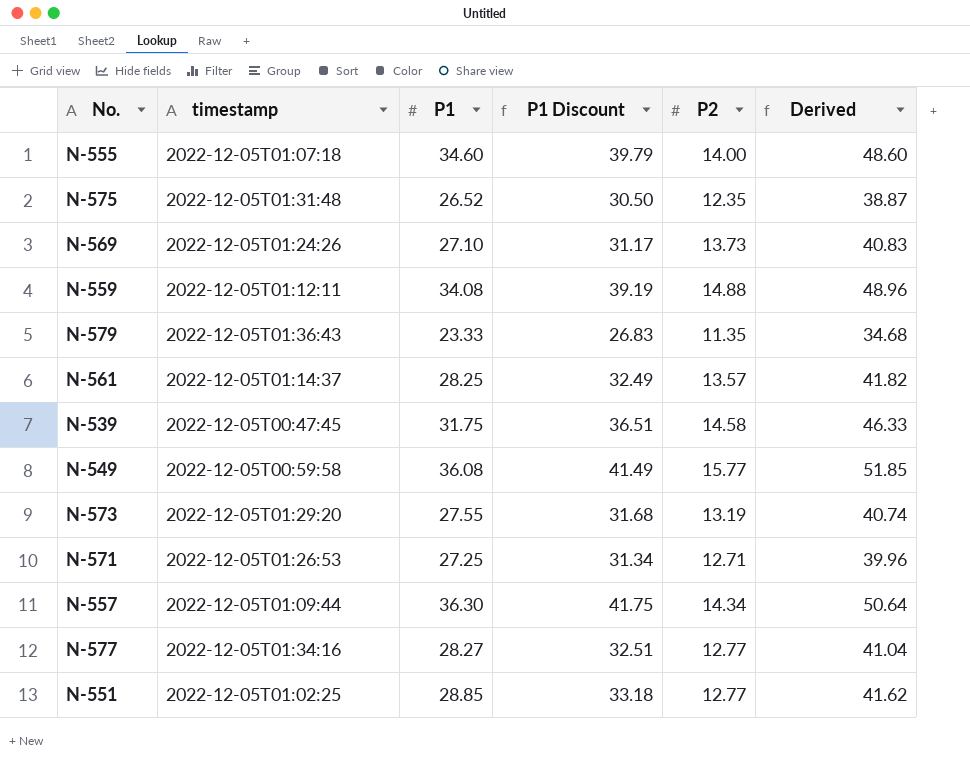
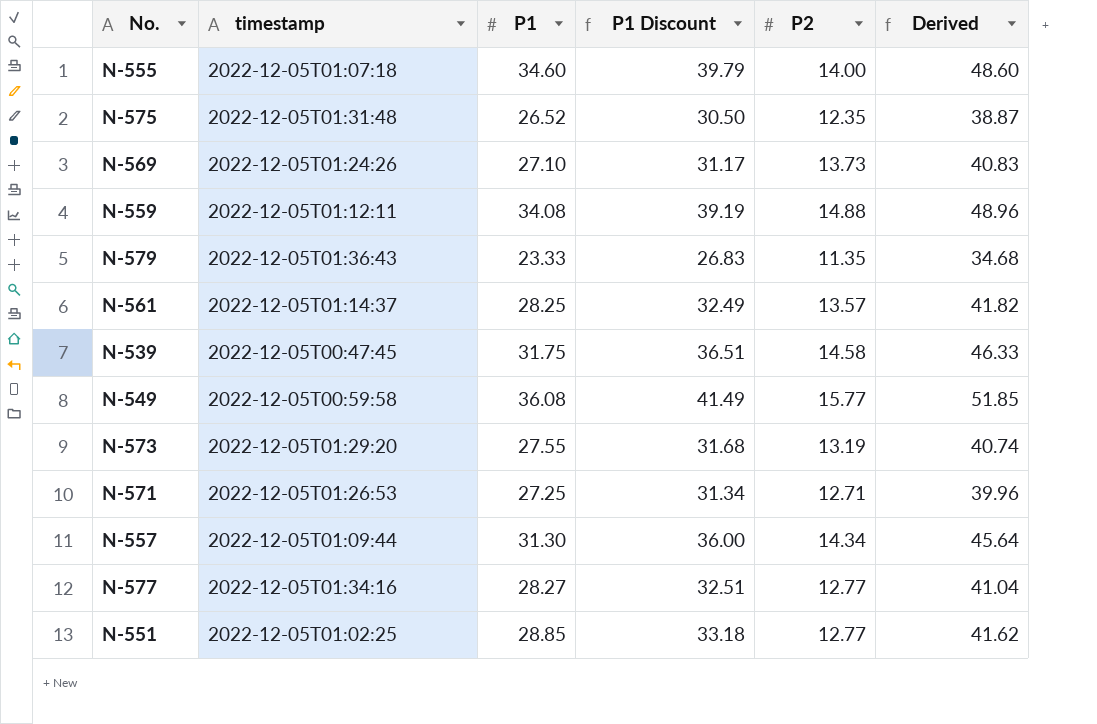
N-557 | P1: 36.30 -> 31.30
N-557 | P1 Discount: 41.75 -> 36.00
N-557 | Derived: 50.64 -> 45.64

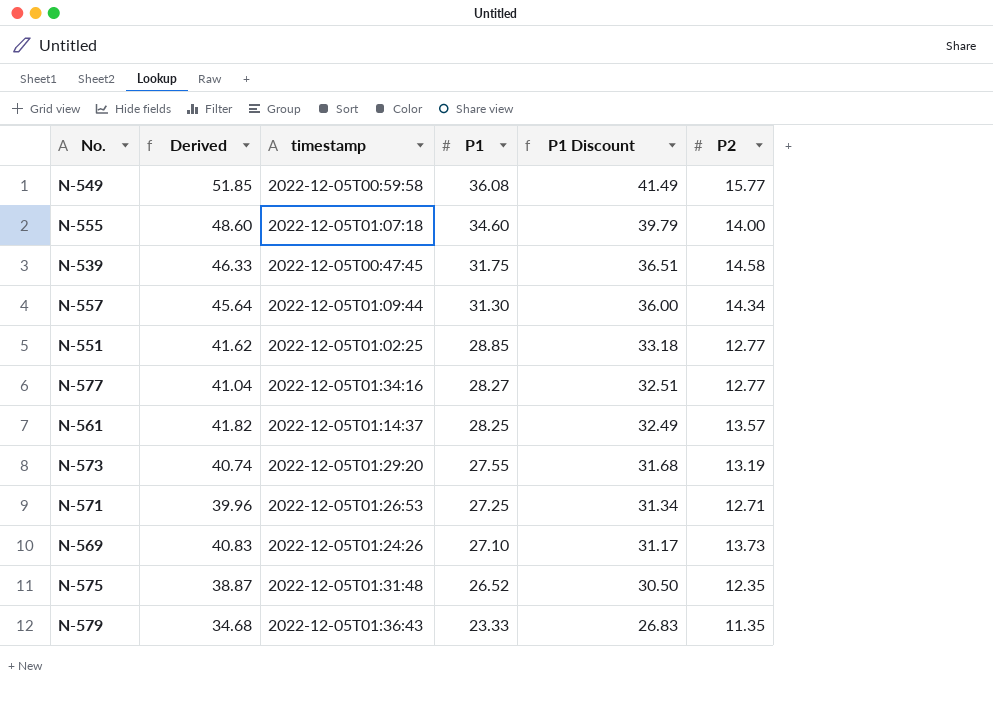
row order: none -> P1 descending
column Derived | position: 6 -> 2
row N-559: 2022-12-05T01:12:11 | 34.08 | 39.19 | 14.88 | 48.96 -> none

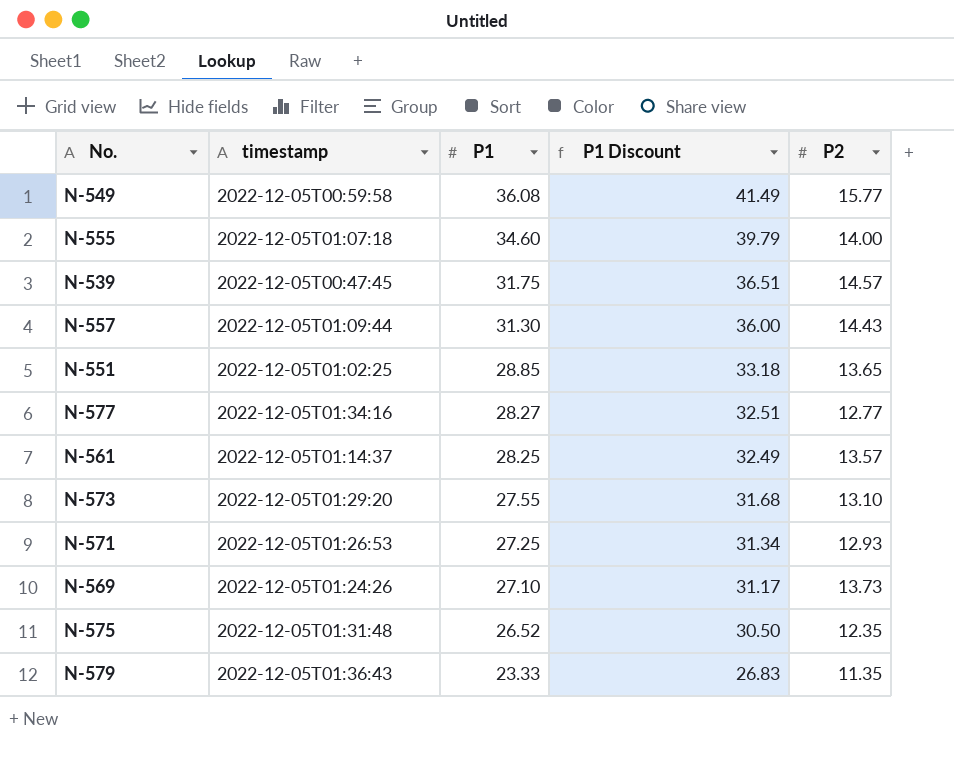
column Derived | formula: [P1] + [P2] -> none
N-539 | P2: 14.58 -> 14.57
N-557 | P2: 14.34 -> 14.43
N-551 | P2: 12.77 -> 13.65
N-573 | P2: 13.19 -> 13.10
N-571 | P2: 12.71 -> 12.93

